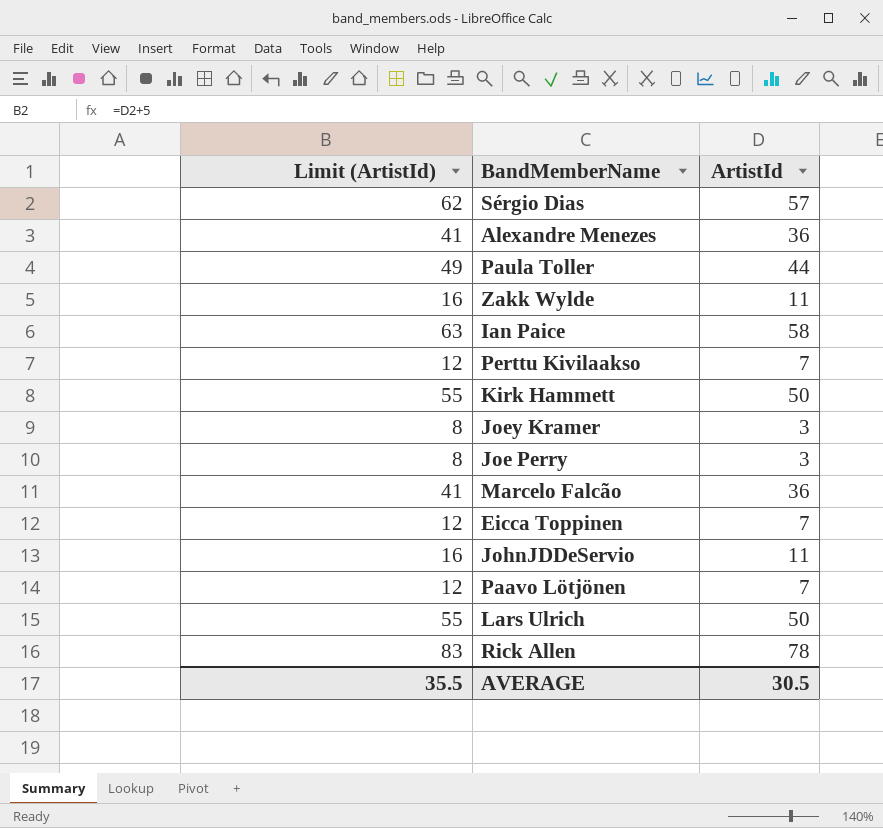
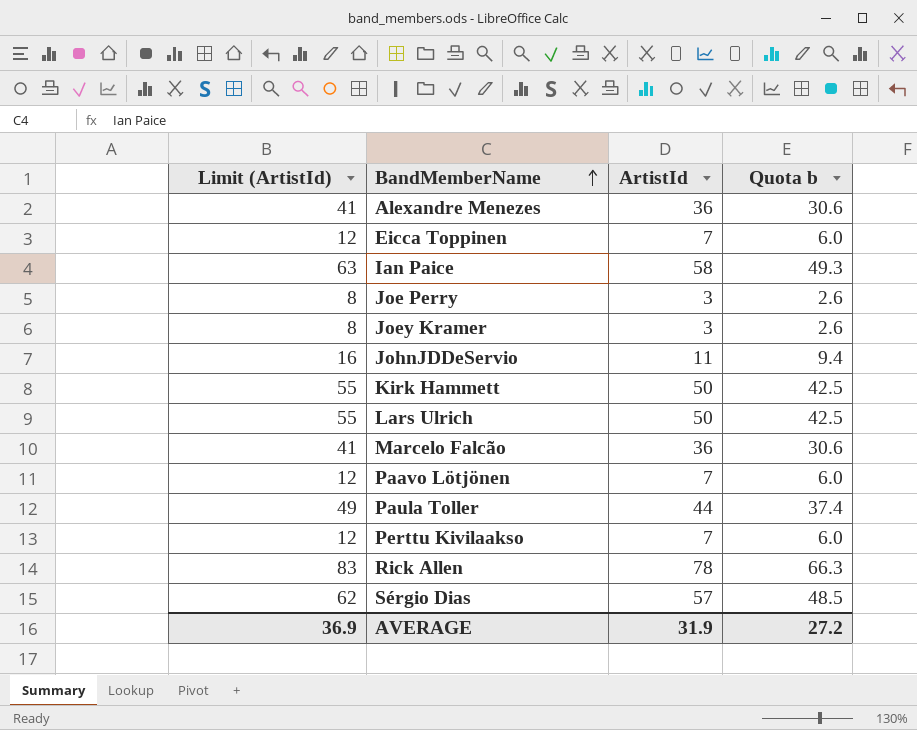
row order: none -> BandMemberName ascending
column Quota b | formula: none -> [ArtistId] * 0.85
row Zakk Wylde: 16 | 11 -> none
AVERAGE | Limit (ArtistId): 35.5 -> 36.9
AVERAGE | ArtistId: 30.5 -> 31.9

